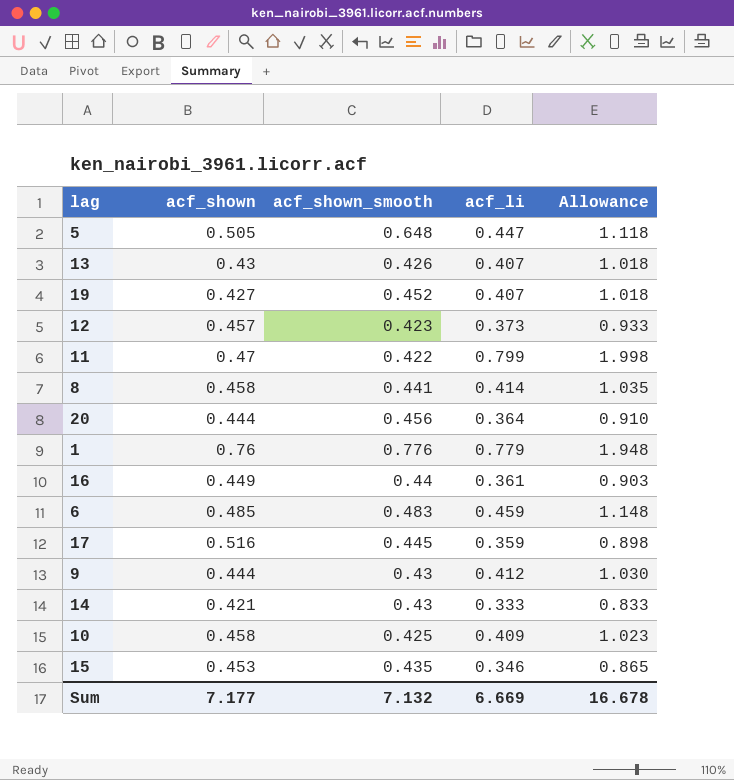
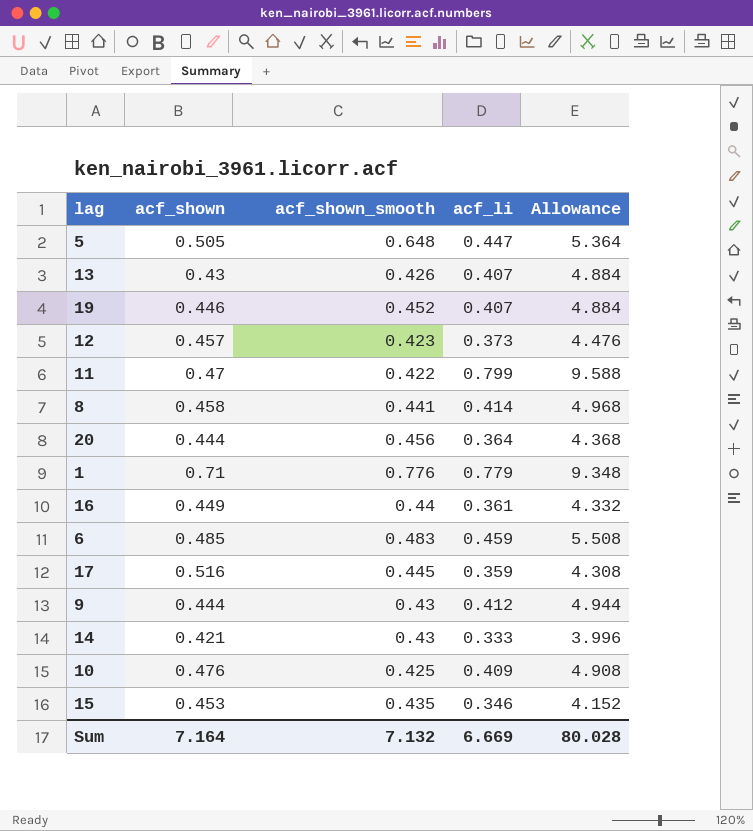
column Allowance | formula: [acf_li] * 2.5 -> [acf_li] * 12
19 | acf_shown: 0.427 -> 0.446
1 | acf_shown: 0.76 -> 0.71
10 | acf_shown: 0.458 -> 0.476
Sum | acf_shown: 7.177 -> 7.164
Sum | Allowance: 16.678 -> 80.028

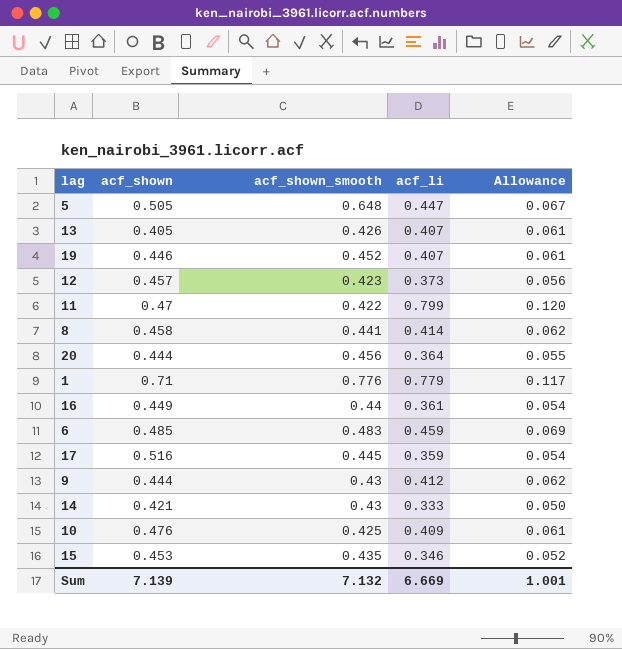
column Allowance | formula: [acf_li] * 12 -> [acf_li] * 0.15
13 | acf_shown: 0.43 -> 0.405
Sum | acf_shown: 7.164 -> 7.139
Sum | Allowance: 80.028 -> 1.001

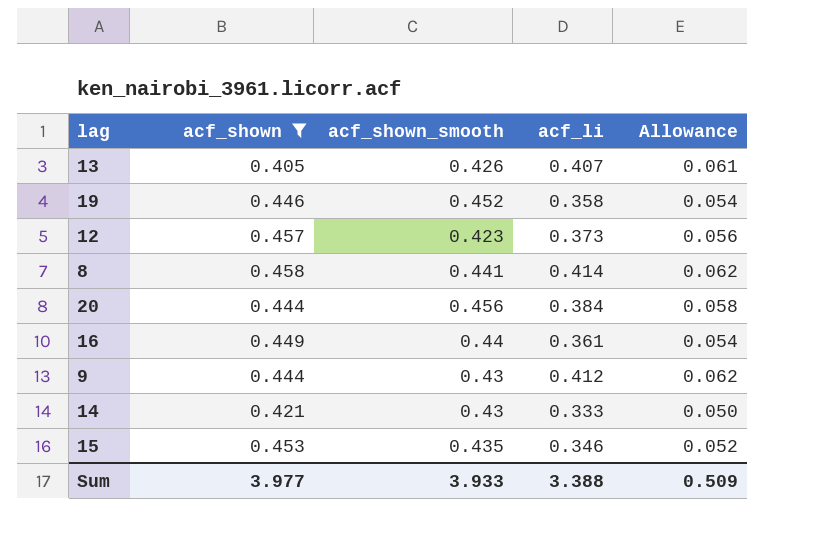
filter: none -> acf_shown <= 0.458
19 | acf_li: 0.407 -> 0.358
19 | Allowance: 0.061 -> 0.054
20 | acf_li: 0.364 -> 0.384
20 | Allowance: 0.055 -> 0.058
Sum | acf_shown: 7.139 -> 3.977
Sum | acf_shown_smooth: 7.132 -> 3.933
Sum | acf_li: 6.669 -> 3.388
Sum | Allowance: 1.001 -> 0.509

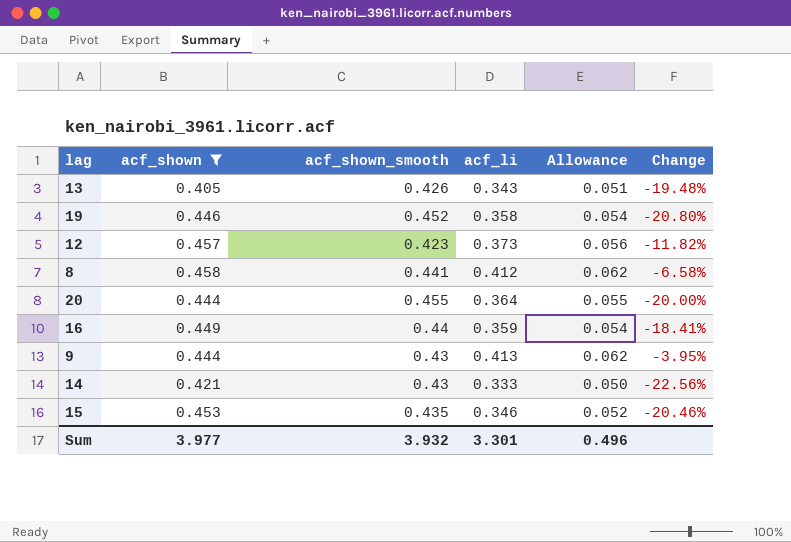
column Change | formula: none -> ([acf_li] - [acf_shown_smooth]) / [acf_shown_smooth]
13 | acf_li: 0.407 -> 0.343
13 | Allowance: 0.061 -> 0.051
8 | acf_li: 0.414 -> 0.412
20 | acf_shown_smooth: 0.456 -> 0.455
20 | acf_li: 0.384 -> 0.364
20 | Allowance: 0.058 -> 0.055
16 | acf_li: 0.361 -> 0.359
9 | acf_li: 0.412 -> 0.413
Sum | acf_shown_smooth: 3.933 -> 3.932
Sum | acf_li: 3.388 -> 3.301
Sum | Allowance: 0.509 -> 0.496

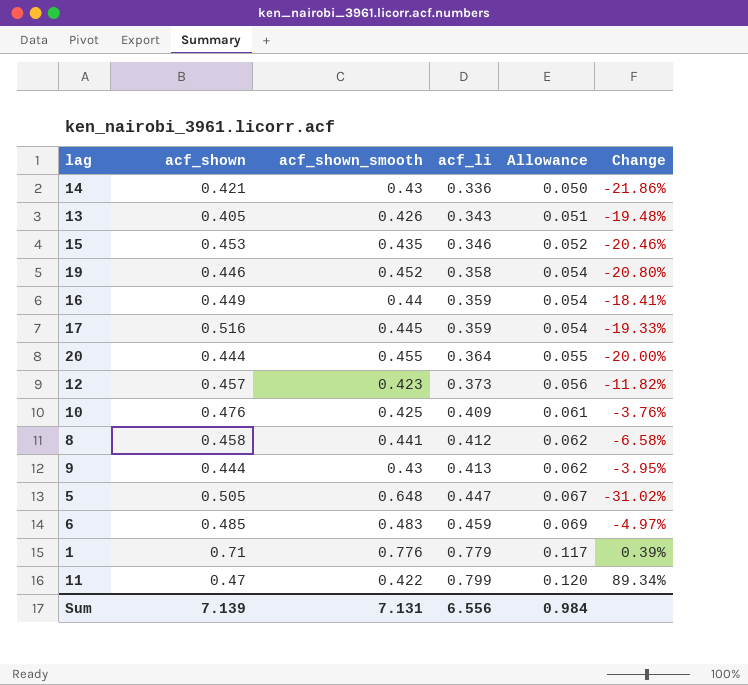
filter: acf_shown <= 0.458 -> none
row order: none -> acf_li ascending
14 | acf_li: 0.333 -> 0.336
14 | Change: -22.56% -> -21.86%
Sum | acf_shown: 3.977 -> 7.139
Sum | acf_shown_smooth: 3.932 -> 7.131
Sum | acf_li: 3.301 -> 6.556
Sum | Allowance: 0.496 -> 0.984

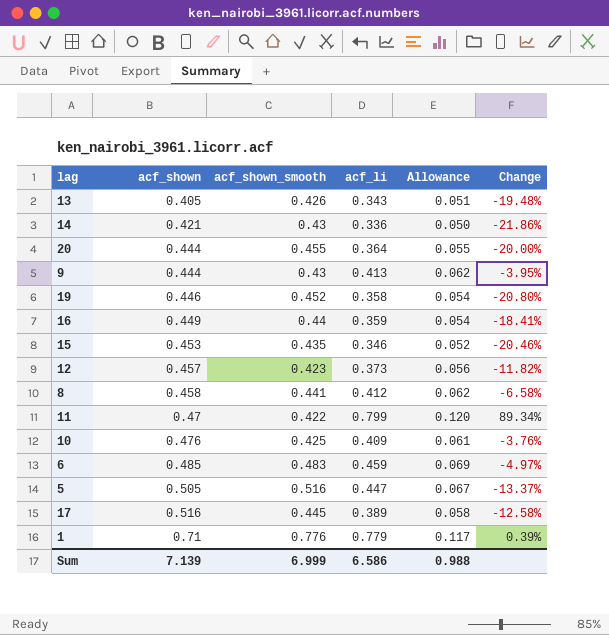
row order: acf_li ascending -> acf_shown ascending
5 | acf_shown_smooth: 0.648 -> 0.516
5 | Change: -31.02% -> -13.37%
17 | acf_li: 0.359 -> 0.389
17 | Allowance: 0.054 -> 0.058
17 | Change: -19.33% -> -12.58%
Sum | acf_shown_smooth: 7.131 -> 6.999
Sum | acf_li: 6.556 -> 6.586
Sum | Allowance: 0.984 -> 0.988

